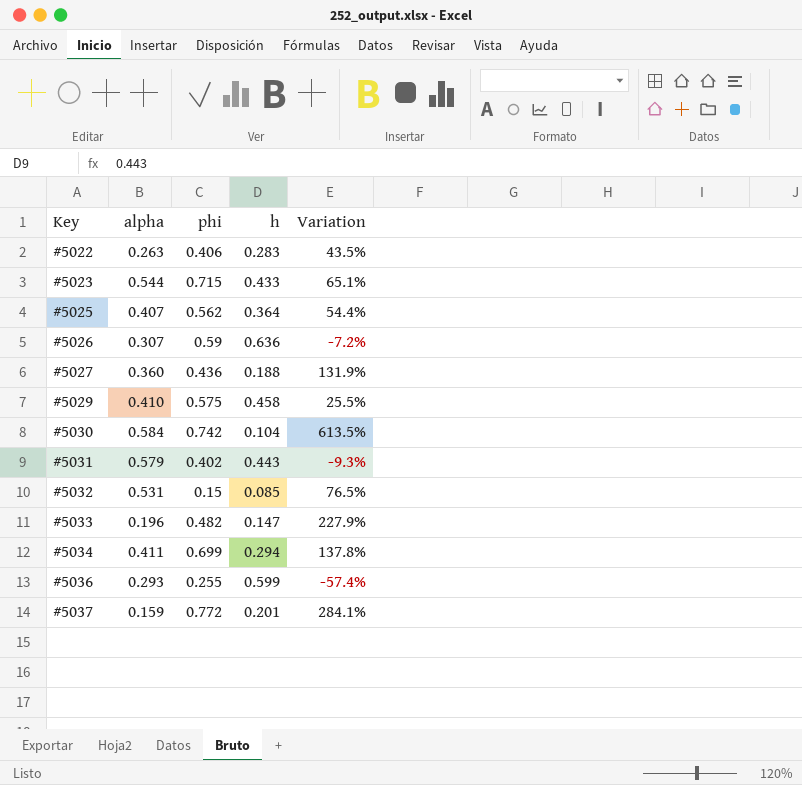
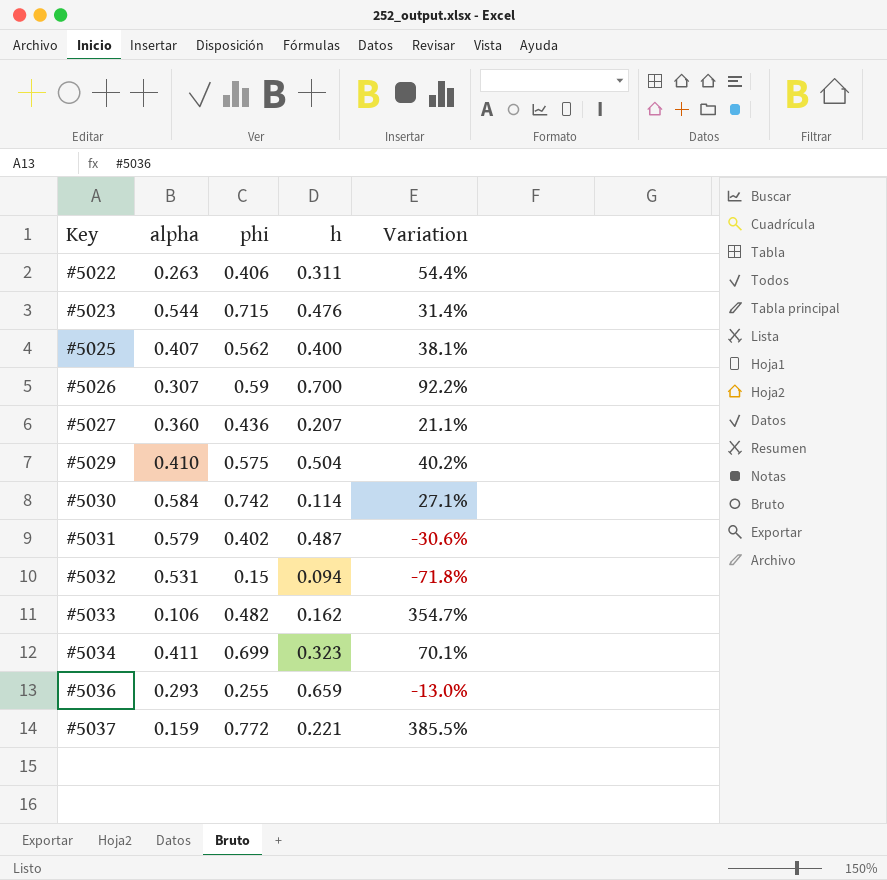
column Variation | formula: ([phi] - [h]) / [h] -> ([phi] - [alpha]) / [alpha]
#5022 | h: 0.283 -> 0.311
#5023 | h: 0.433 -> 0.476
#5025 | h: 0.364 -> 0.400
#5026 | h: 0.636 -> 0.700
#5027 | h: 0.188 -> 0.207
#5029 | h: 0.458 -> 0.504
#5030 | h: 0.104 -> 0.114
#5031 | h: 0.443 -> 0.487
#5032 | h: 0.085 -> 0.094
#5033 | alpha: 0.196 -> 0.106
#5033 | h: 0.147 -> 0.162
#5034 | h: 0.294 -> 0.323
#5036 | h: 0.599 -> 0.659
#5037 | h: 0.201 -> 0.221

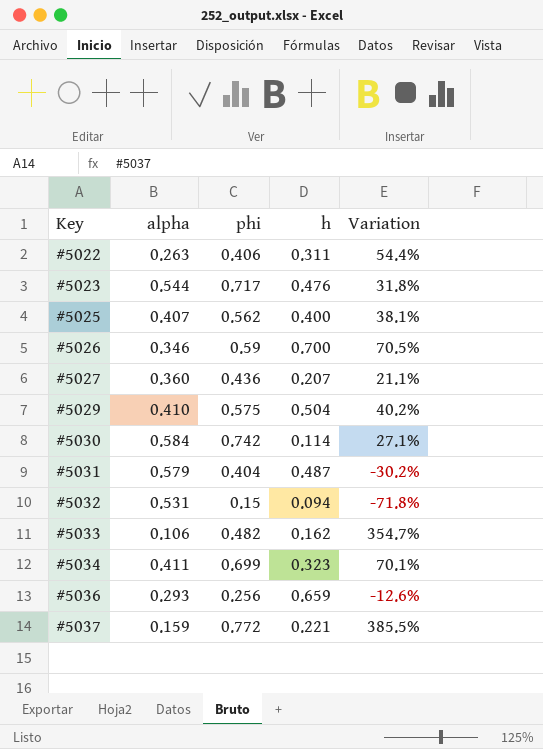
#5023 | phi: 0.715 -> 0.717
#5023 | Variation: 31.4% -> 31.8%
#5026 | alpha: 0.307 -> 0.346
#5026 | Variation: 92.2% -> 70.5%
#5031 | phi: 0.402 -> 0.404
#5031 | Variation: -30.6% -> -30.2%
#5036 | phi: 0.255 -> 0.256
#5036 | Variation: -13.0% -> -12.6%

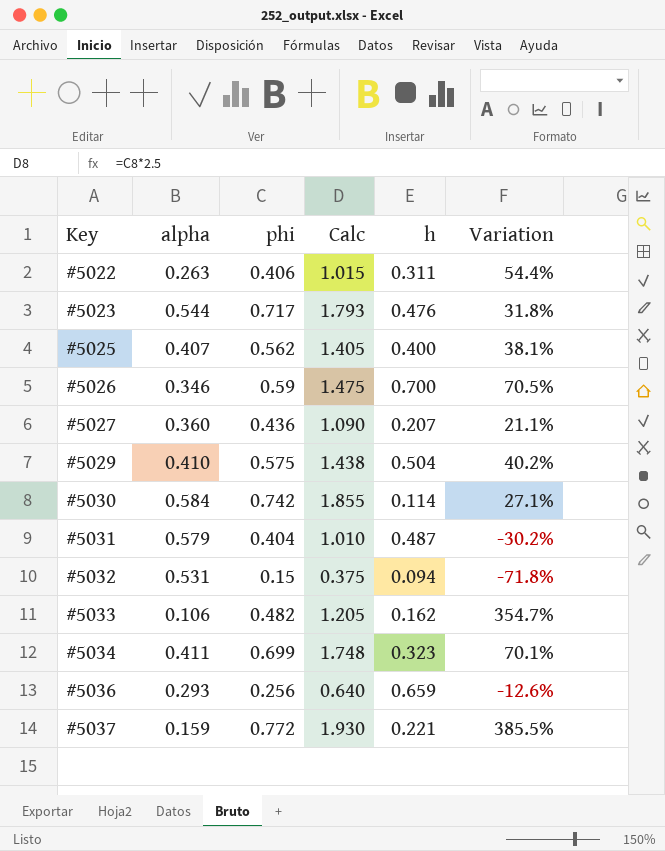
column Calc | formula: none -> [phi] * 2.5

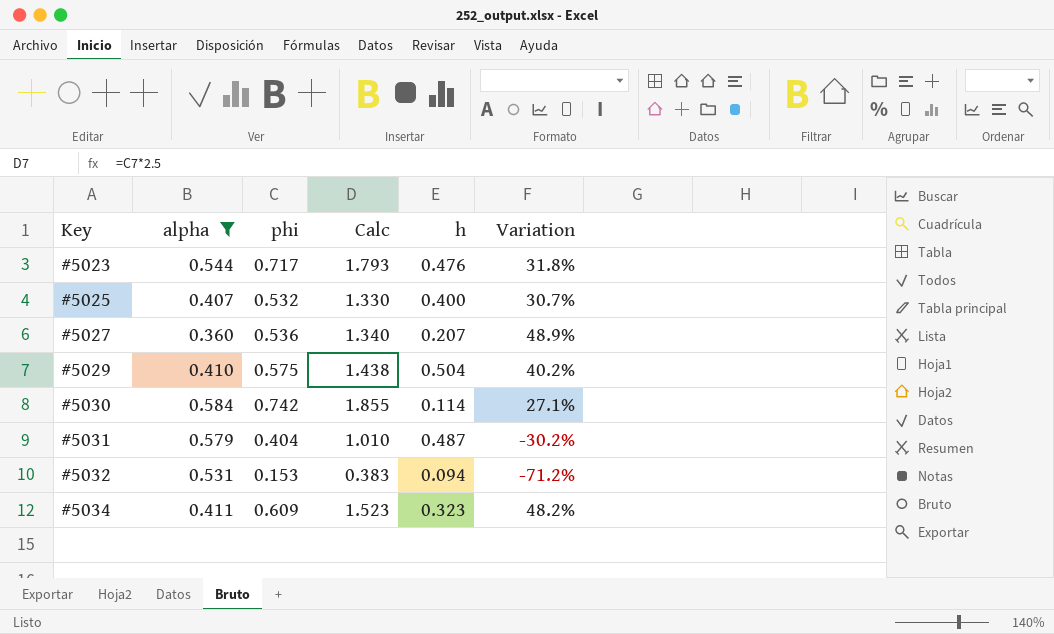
filter: none -> alpha >= 0.360
#5025 | phi: 0.562 -> 0.532
#5025 | Calc: 1.405 -> 1.330
#5025 | Variation: 38.1% -> 30.7%
#5027 | phi: 0.436 -> 0.536
#5027 | Calc: 1.090 -> 1.340
#5027 | Variation: 21.1% -> 48.9%
#5032 | phi: 0.15 -> 0.153
#5032 | Calc: 0.375 -> 0.383
#5032 | Variation: -71.8% -> -71.2%
#5034 | phi: 0.699 -> 0.609
#5034 | Calc: 1.748 -> 1.523
#5034 | Variation: 70.1% -> 48.2%

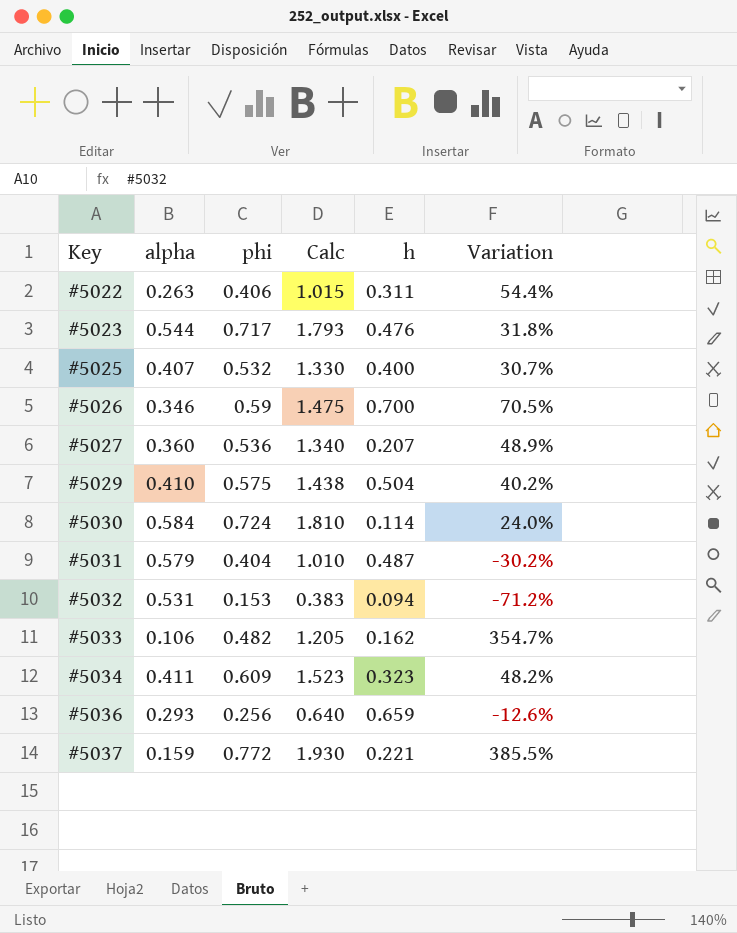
filter: alpha >= 0.360 -> none
#5030 | phi: 0.742 -> 0.724
#5030 | Calc: 1.855 -> 1.810
#5030 | Variation: 27.1% -> 24.0%

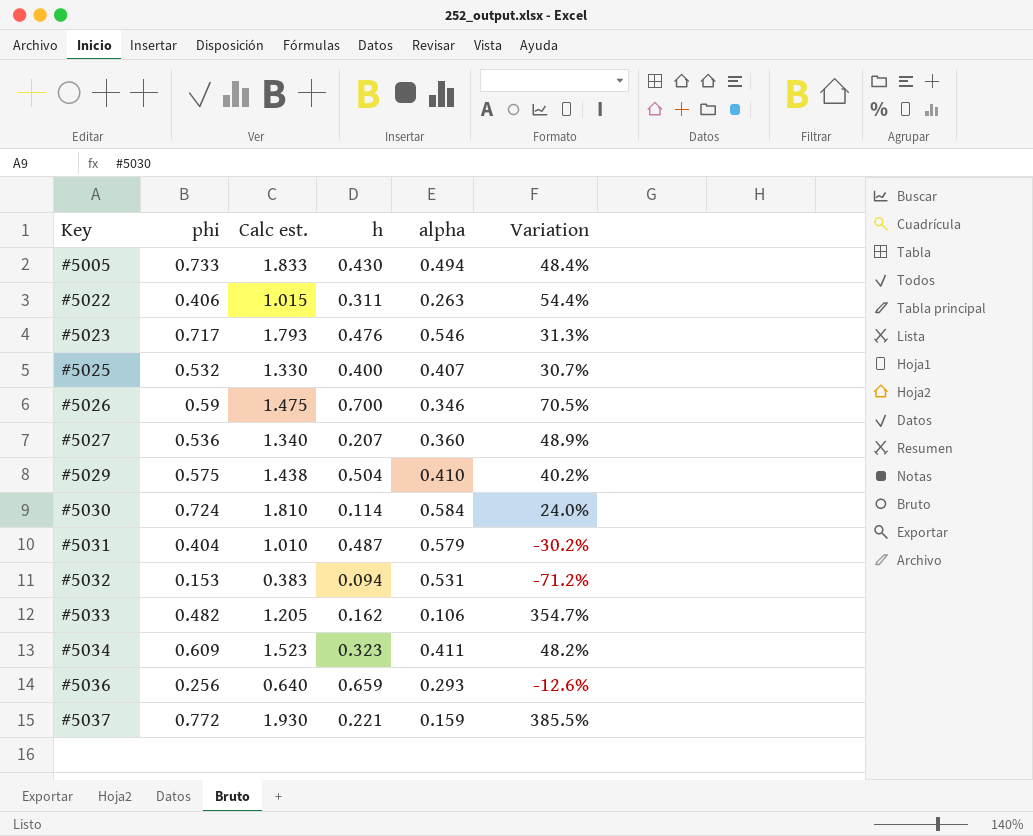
column name: Calc -> Calc est.
column alpha | position: 2 -> 5
row #5005: none -> 0.733 | 1.833 | 0.430 | 0.494 | 48.4%
#5023 | alpha: 0.544 -> 0.546
#5023 | Variation: 31.8% -> 31.3%

